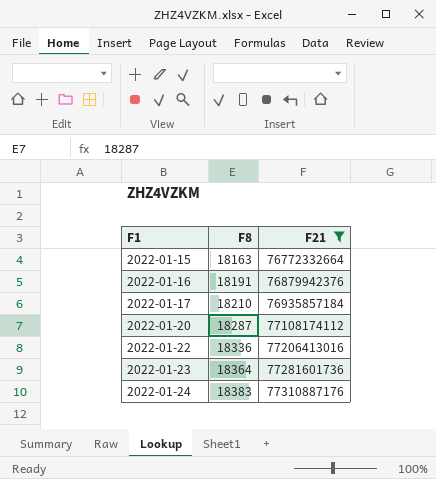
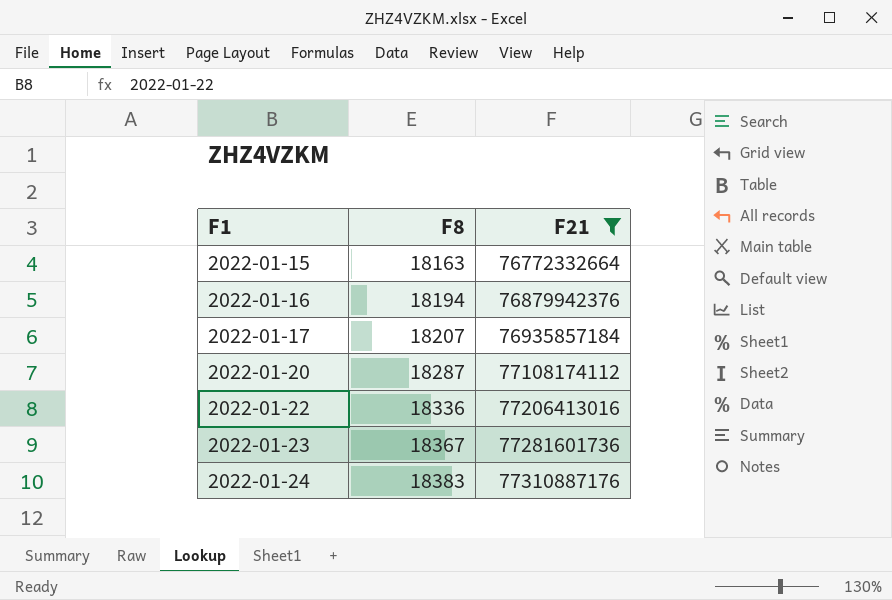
2022-01-16 | F8: 18191 -> 18194
2022-01-17 | F8: 18210 -> 18207
2022-01-23 | F8: 18364 -> 18367

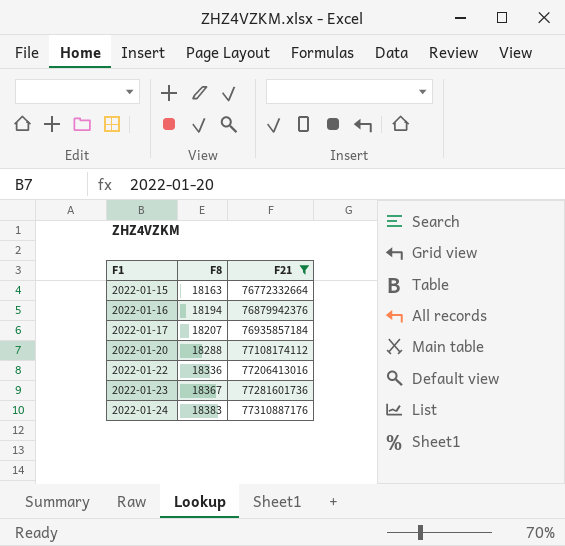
2022-01-20 | F8: 18287 -> 18288

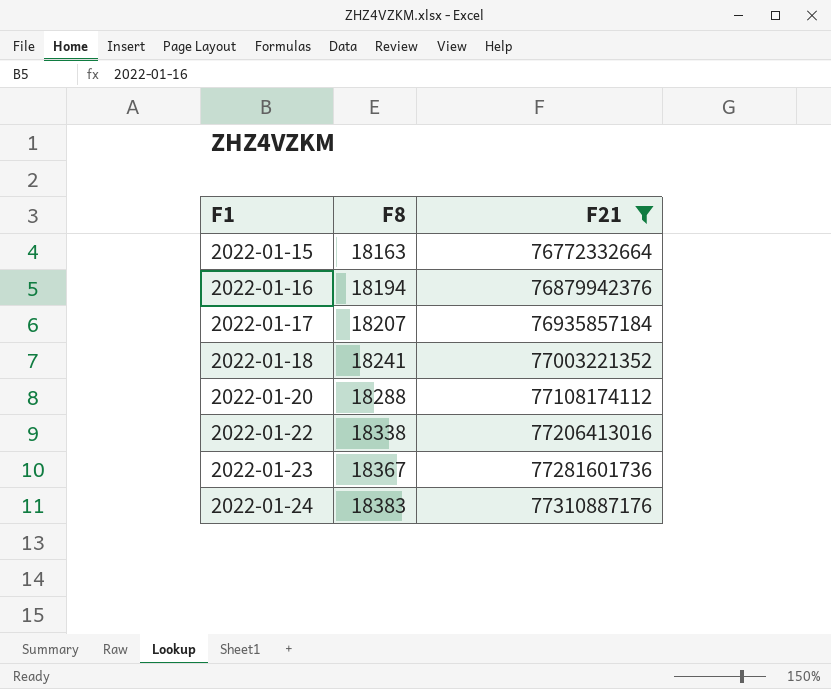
row 2022-01-18: none -> 18241 | 77003221352
2022-01-22 | F8: 18336 -> 18338

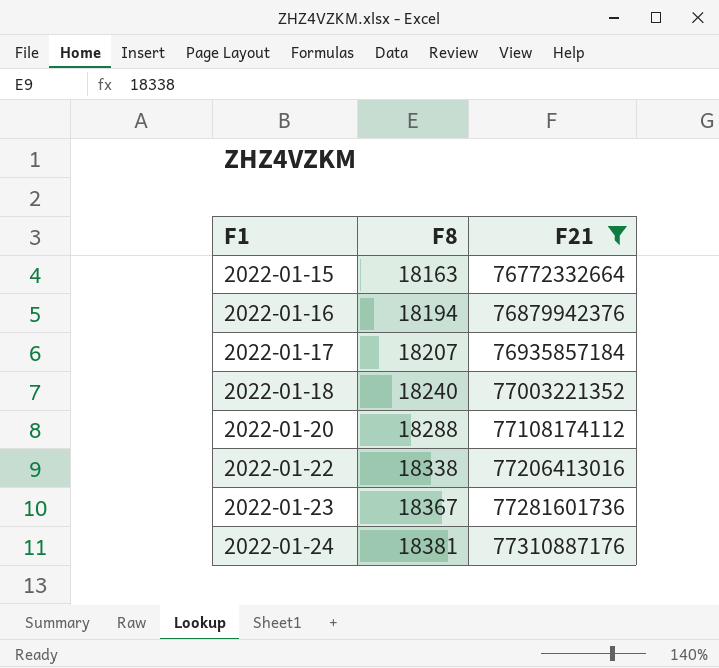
2022-01-18 | F8: 18241 -> 18240
2022-01-24 | F8: 18383 -> 18381

